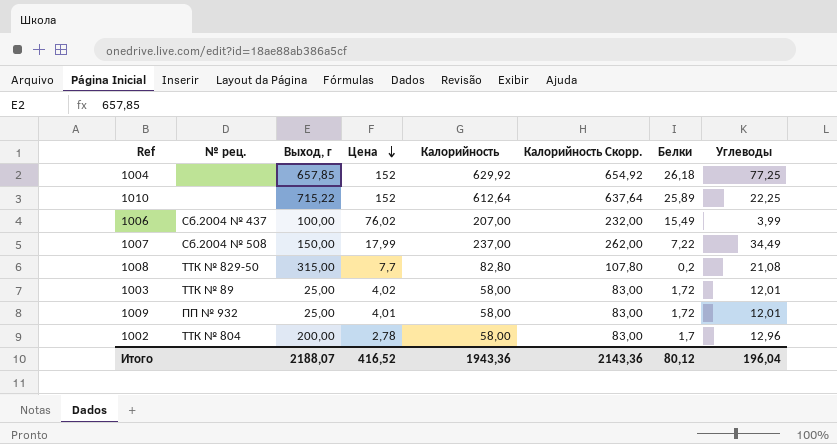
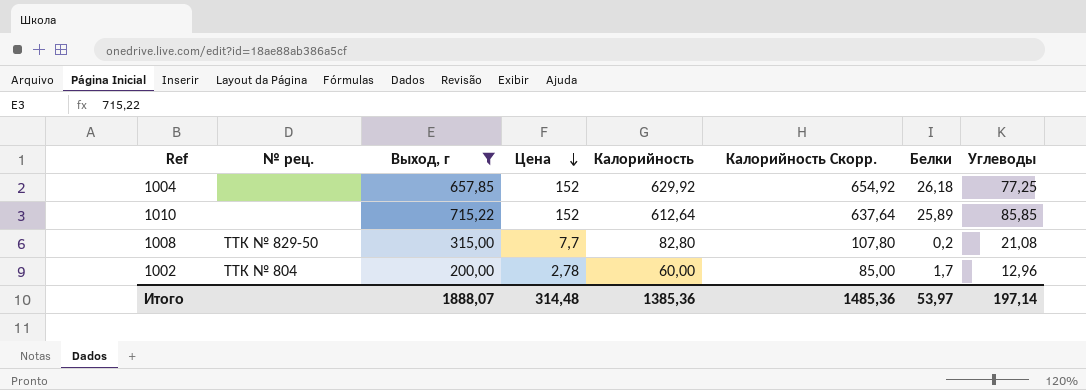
filter: none -> Выход, г >= 200,00
1010 | Углеводы: 22,25 -> 85,85
1002 | Калорийность: 58,00 -> 60,00
1002 | Калорийность Скорр.: 83,00 -> 85,00
Итого | Выход, г: 2188,07 -> 1888,07
Итого | Цена: 416,52 -> 314,48
Итого | Калорийность: 1943,36 -> 1385,36
Итого | Калорийность Скорр.: 2143,36 -> 1485,36
Итого | Белки: 80,12 -> 53,97
Итого | Углеводы: 196,04 -> 197,14

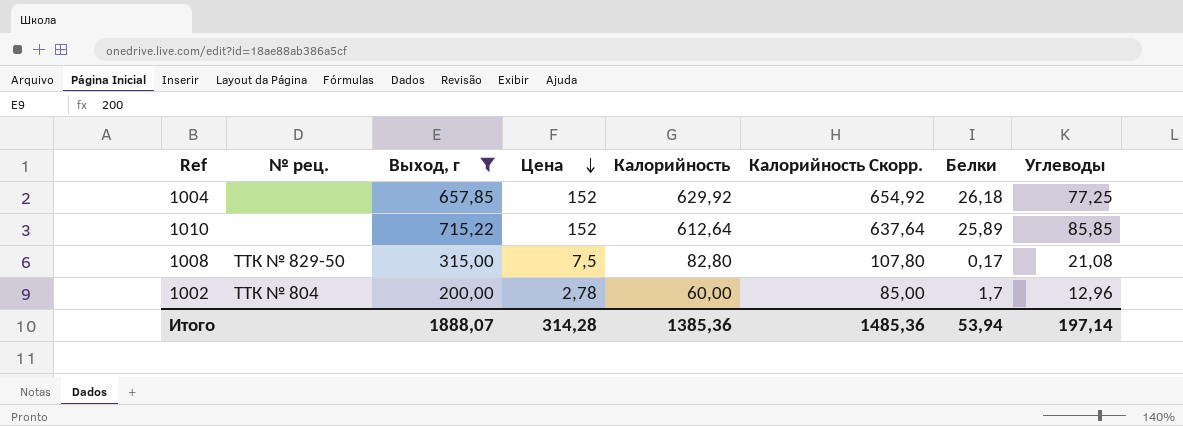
1008 | Цена: 7,7 -> 7,5
1008 | Белки: 0,2 -> 0,17
Итого | Цена: 314,48 -> 314,28
Итого | Белки: 53,97 -> 53,94

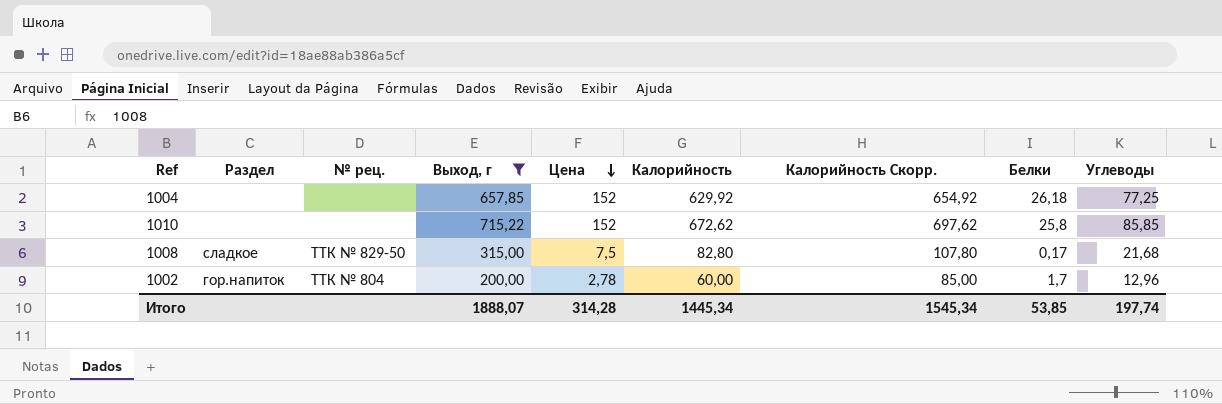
column Раздел | position: none -> 2
1010 | Калорийность: 612,64 -> 672,62
1010 | Калорийность Скорр.: 637,64 -> 697,62
1010 | Белки: 25,89 -> 25,8
1008 | Углеводы: 21,08 -> 21,68
Итого | Калорийность: 1385,36 -> 1445,34
Итого | Калорийность Скорр.: 1485,36 -> 1545,34
Итого | Белки: 53,94 -> 53,85
Итого | Углеводы: 197,14 -> 197,74

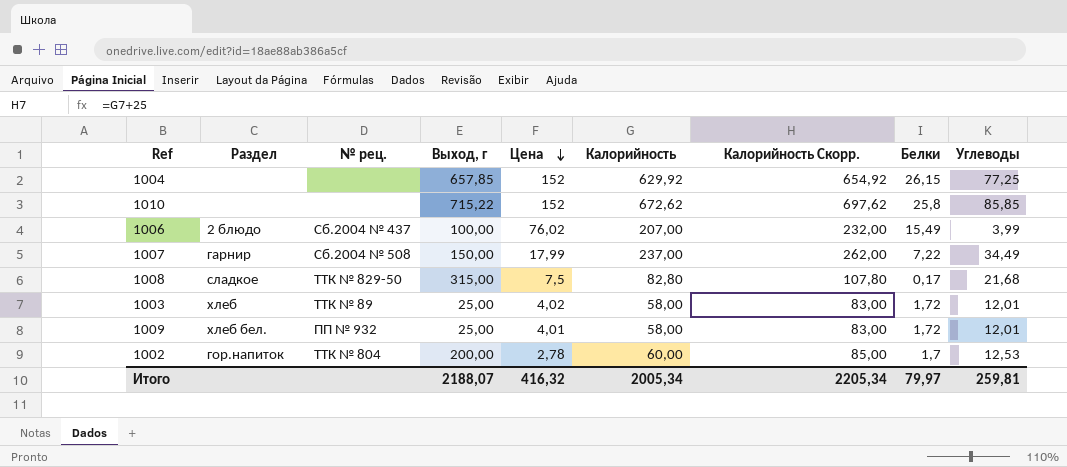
filter: Выход, г >= 200,00 -> none
1004 | Белки: 26,18 -> 26,15
1002 | Углеводы: 12,96 -> 12,53
Итого | Выход, г: 1888,07 -> 2188,07
Итого | Цена: 314,28 -> 416,32
Итого | Калорийность: 1445,34 -> 2005,34
Итого | Калорийность Скорр.: 1545,34 -> 2205,34
Итого | Белки: 53,85 -> 79,97
Итого | Углеводы: 197,74 -> 259,81

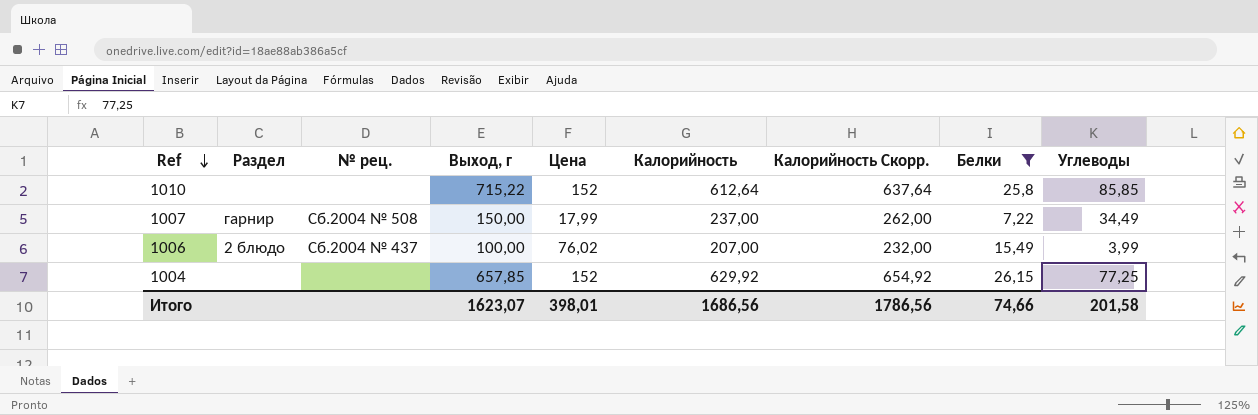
filter: none -> Белки >= 7,22
row order: Цена descending -> Ref descending
1010 | Калорийность: 672,62 -> 612,64
1010 | Калорийность Скорр.: 697,62 -> 637,64
Итого | Выход, г: 2188,07 -> 1623,07
Итого | Цена: 416,32 -> 398,01
Итого | Калорийность: 2005,34 -> 1686,56
Итого | Калорийность Скорр.: 2205,34 -> 1786,56
Итого | Белки: 79,97 -> 74,66
Итого | Углеводы: 259,81 -> 201,58

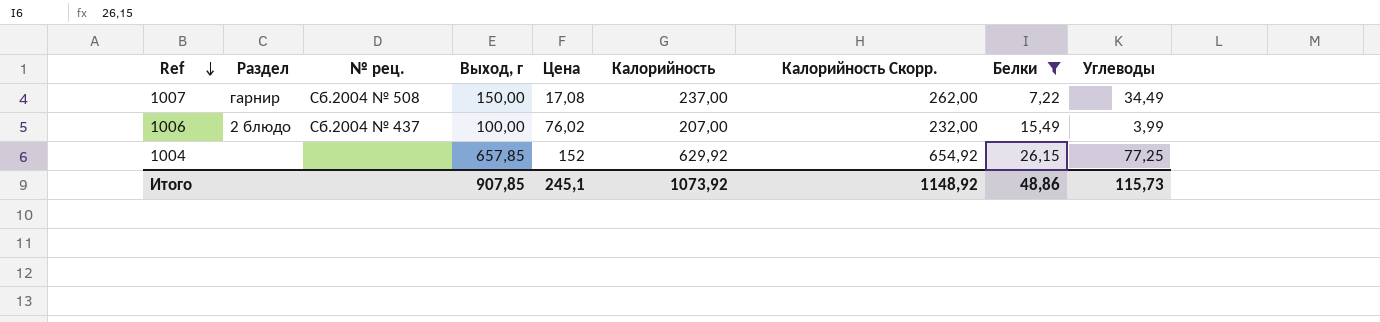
row 1010: none | none | 715,22 | 152 | 612,64 | 637,64 | 25,8 | 85,85 -> none
1007 | Цена: 17,99 -> 17,08
Итого | Выход, г: 1623,07 -> 907,85
Итого | Цена: 398,01 -> 245,1
Итого | Калорийность: 1686,56 -> 1073,92
Итого | Калорийность Скорр.: 1786,56 -> 1148,92
Итого | Белки: 74,66 -> 48,86
Итого | Углеводы: 201,58 -> 115,73

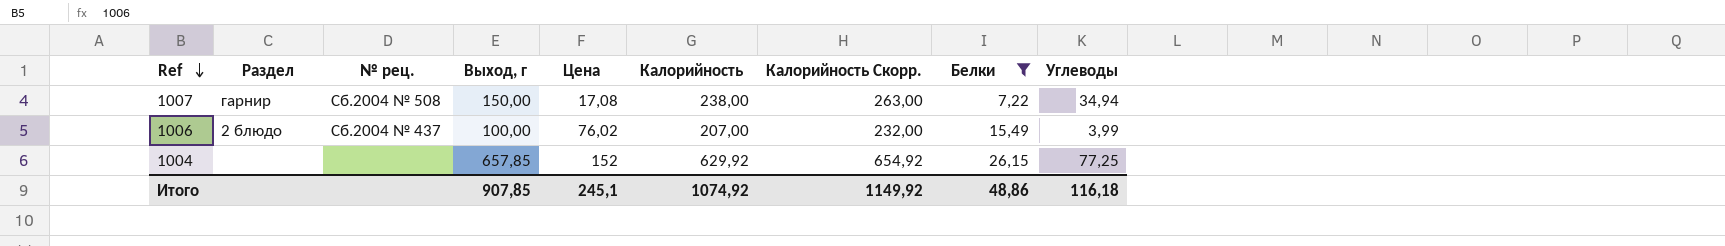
1007 | Калорийность: 237,00 -> 238,00
1007 | Калорийность Скорр.: 262,00 -> 263,00
1007 | Углеводы: 34,49 -> 34,94
Итого | Калорийность: 1073,92 -> 1074,92
Итого | Калорийность Скорр.: 1148,92 -> 1149,92
Итого | Углеводы: 115,73 -> 116,18

